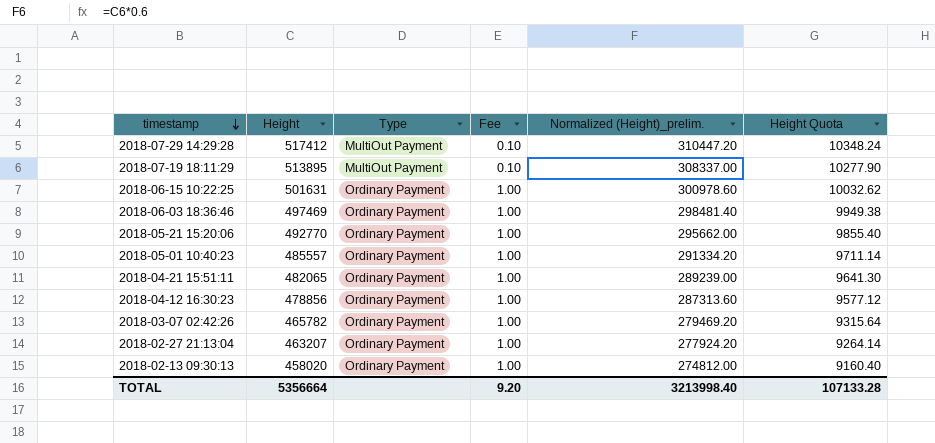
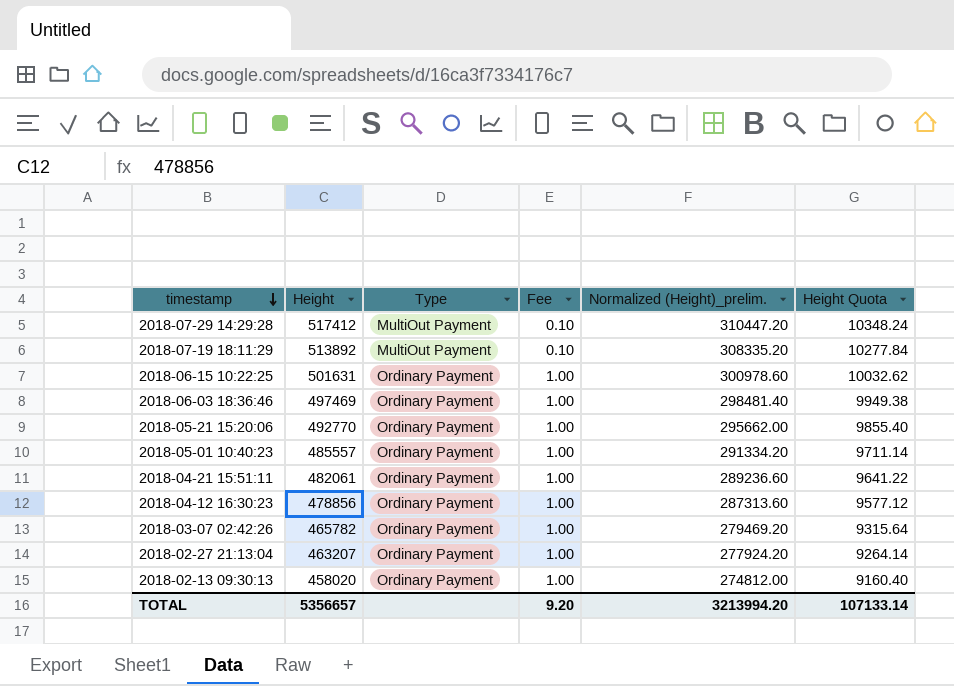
2018-07-19 18:11:29 | Height: 513895 -> 513892
2018-07-19 18:11:29 | Normalized (Height)_prelim.: 308337.00 -> 308335.20
2018-07-19 18:11:29 | Height Quota: 10277.90 -> 10277.84
2018-04-21 15:51:11 | Height: 482065 -> 482061
2018-04-21 15:51:11 | Normalized (Height)_prelim.: 289239.00 -> 289236.60
2018-04-21 15:51:11 | Height Quota: 9641.30 -> 9641.22
TOTAL | Height: 5356664 -> 5356657
TOTAL | Normalized (Height)_prelim.: 3213998.40 -> 3213994.20
TOTAL | Height Quota: 107133.28 -> 107133.14

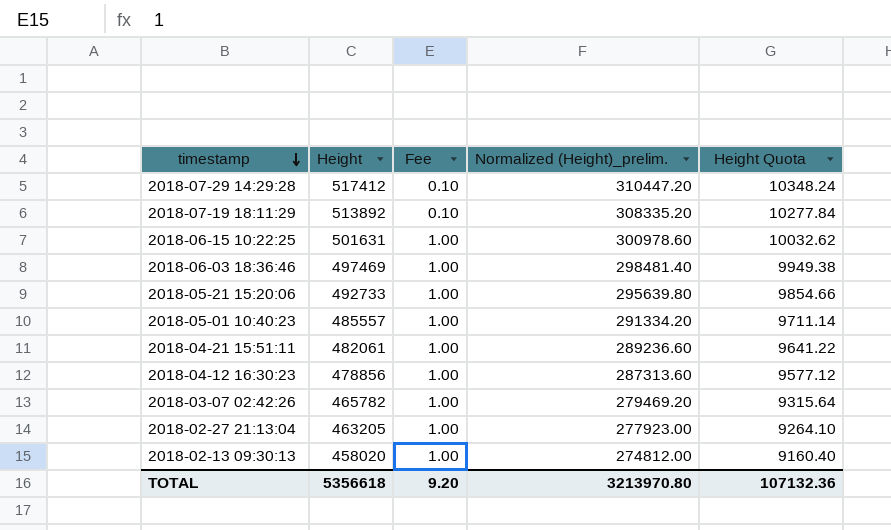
column Type | position: 3 -> none
2018-05-21 15:20:06 | Height: 492770 -> 492733
2018-05-21 15:20:06 | Normalized (Height)_prelim.: 295662.00 -> 295639.80
2018-05-21 15:20:06 | Height Quota: 9855.40 -> 9854.66
2018-02-27 21:13:04 | Height: 463207 -> 463205
2018-02-27 21:13:04 | Normalized (Height)_prelim.: 277924.20 -> 277923.00
2018-02-27 21:13:04 | Height Quota: 9264.14 -> 9264.10
TOTAL | Height: 5356657 -> 5356618
TOTAL | Normalized (Height)_prelim.: 3213994.20 -> 3213970.80
TOTAL | Height Quota: 107133.14 -> 107132.36

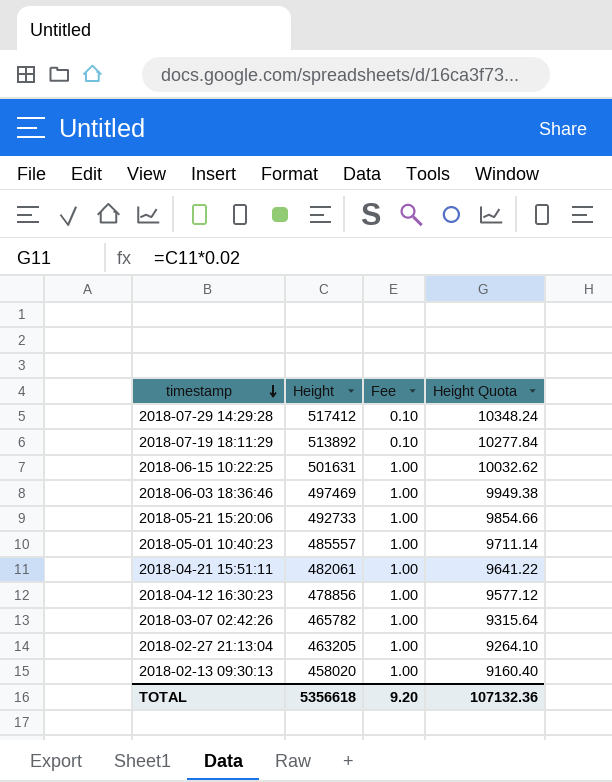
column Normalized (Height)_prelim. | formula: [Height] * 0.6 -> none

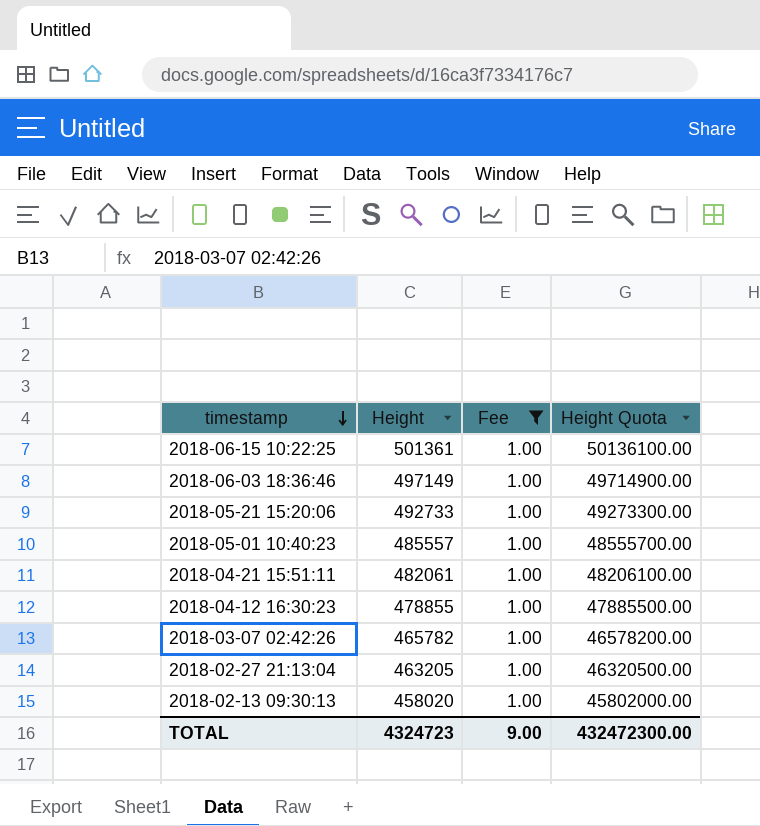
filter: none -> Fee = 1.00
column Height Quota | formula: [Height] * 0.02 -> [Height] * 100
2018-06-15 10:22:25 | Height: 501631 -> 501361
2018-06-03 18:36:46 | Height: 497469 -> 497149
2018-04-12 16:30:23 | Height: 478856 -> 478855
TOTAL | Height: 5356618 -> 4324723
TOTAL | Fee: 9.20 -> 9.00
TOTAL | Height Quota: 107132.36 -> 432472300.00

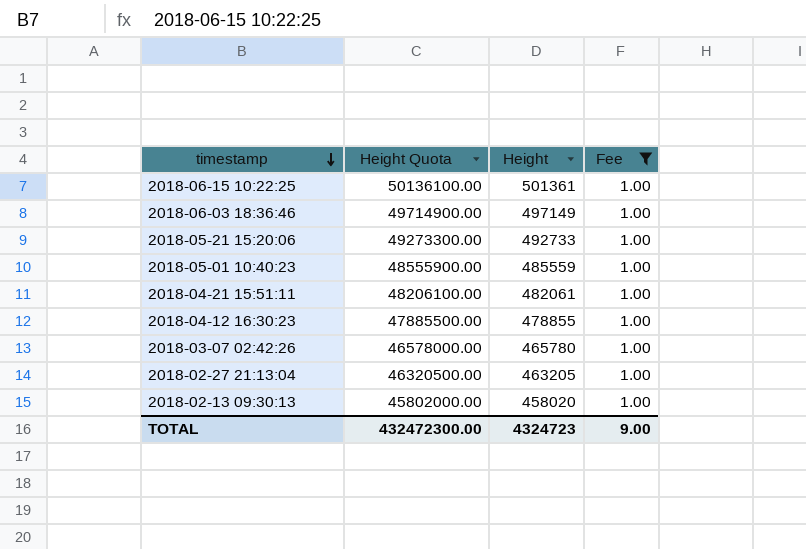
column Height Quota | position: 4 -> 2
2018-05-01 10:40:23 | Height Quota: 48555700.00 -> 48555900.00
2018-05-01 10:40:23 | Height: 485557 -> 485559
2018-03-07 02:42:26 | Height Quota: 46578200.00 -> 46578000.00
2018-03-07 02:42:26 | Height: 465782 -> 465780

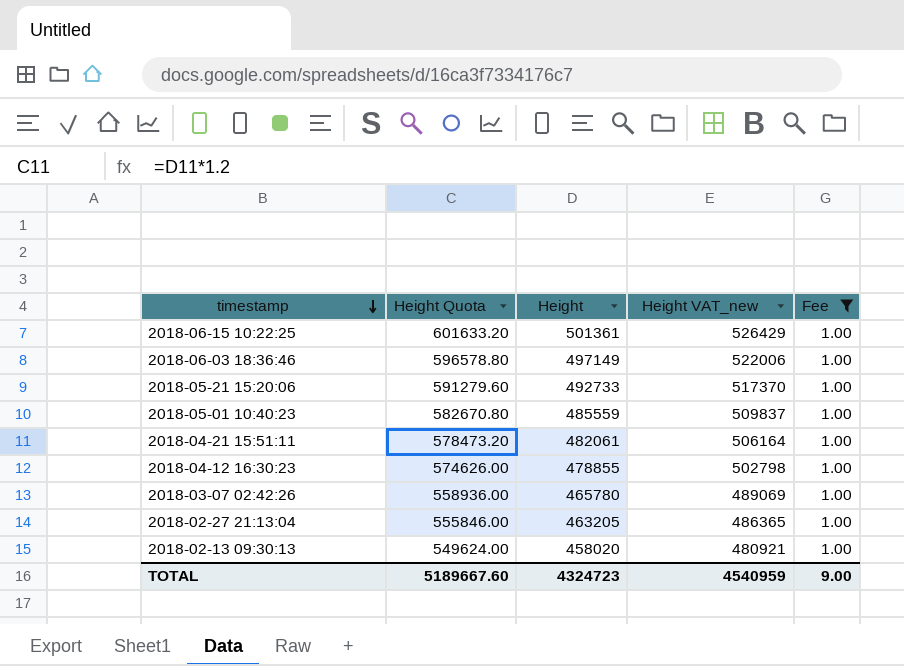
column Height Quota | formula: [Height] * 100 -> [Height] * 1.2
column Height VAT_new | formula: none -> [Height] * 1.05
TOTAL | Height Quota: 432472300.00 -> 5189667.60

